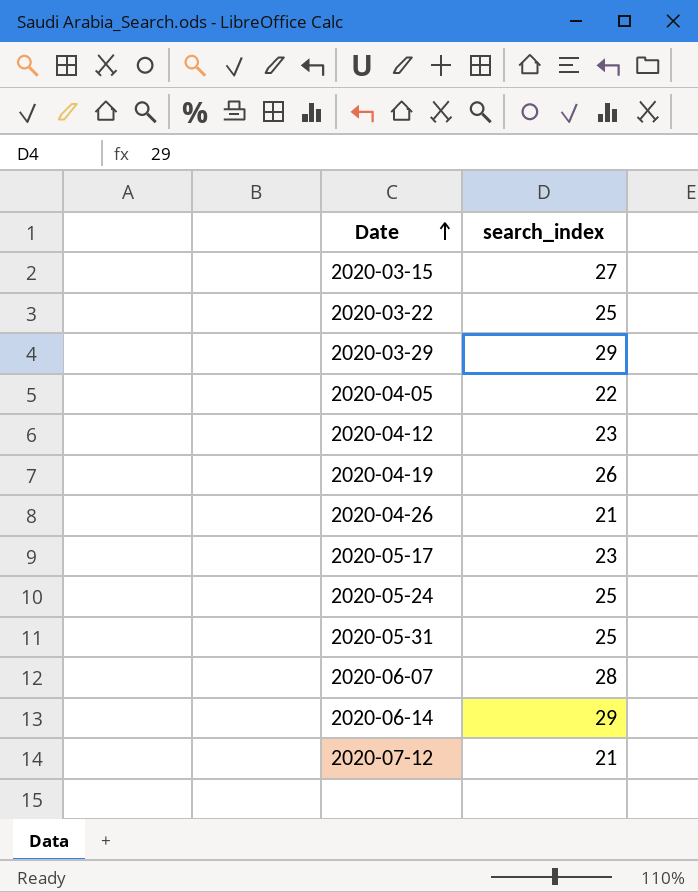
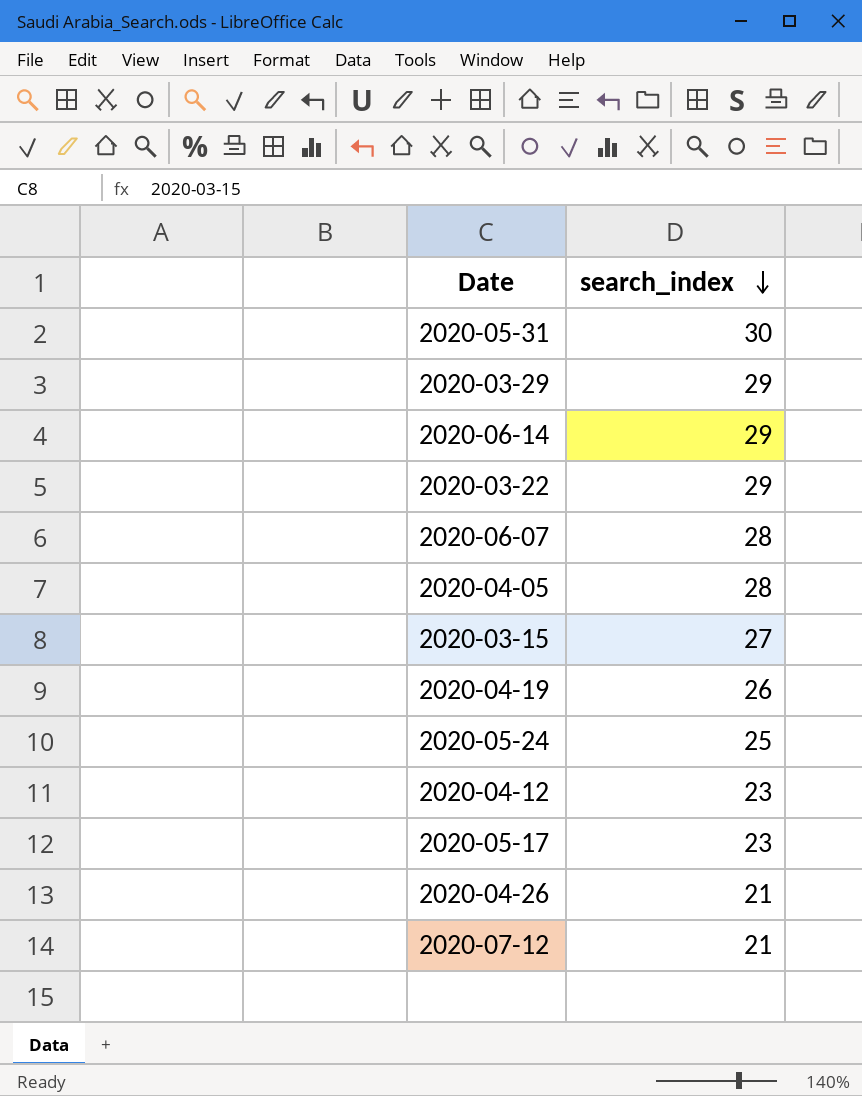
row order: Date ascending -> search_index descending
2020-05-31 | search_index: 25 -> 30
2020-03-22 | search_index: 25 -> 29
2020-04-05 | search_index: 22 -> 28

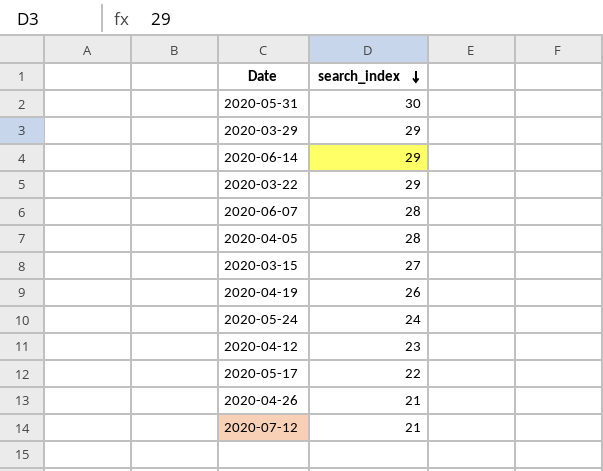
2020-05-24 | search_index: 25 -> 24
2020-05-17 | search_index: 23 -> 22

